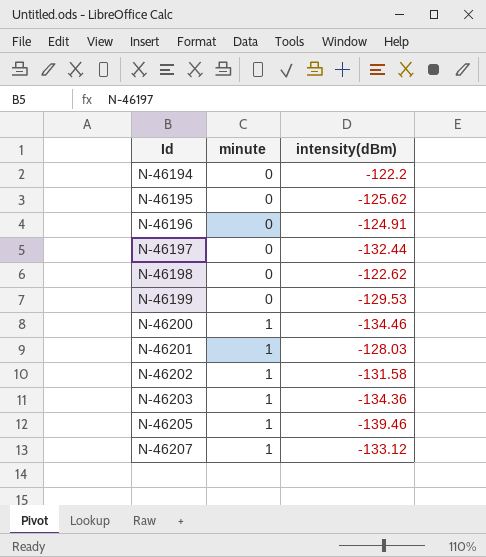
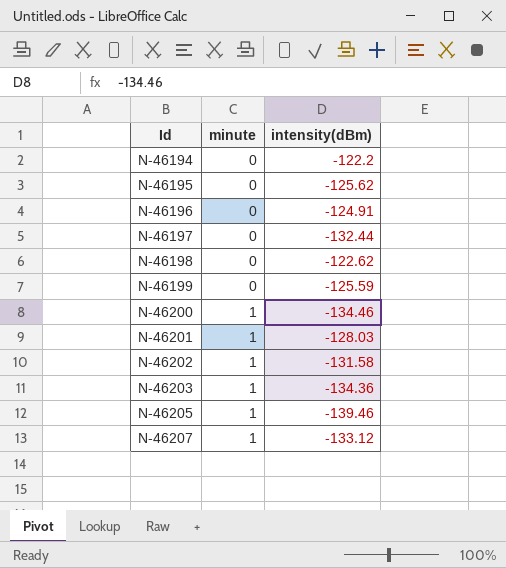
N-46199 | intensity(dBm): -129.53 -> -125.59

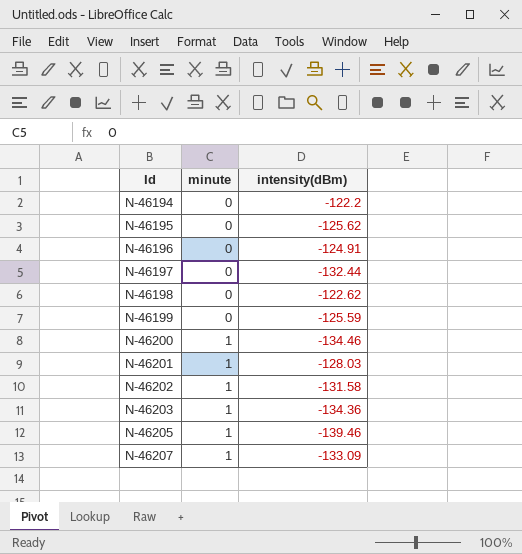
N-46207 | intensity(dBm): -133.12 -> -133.09

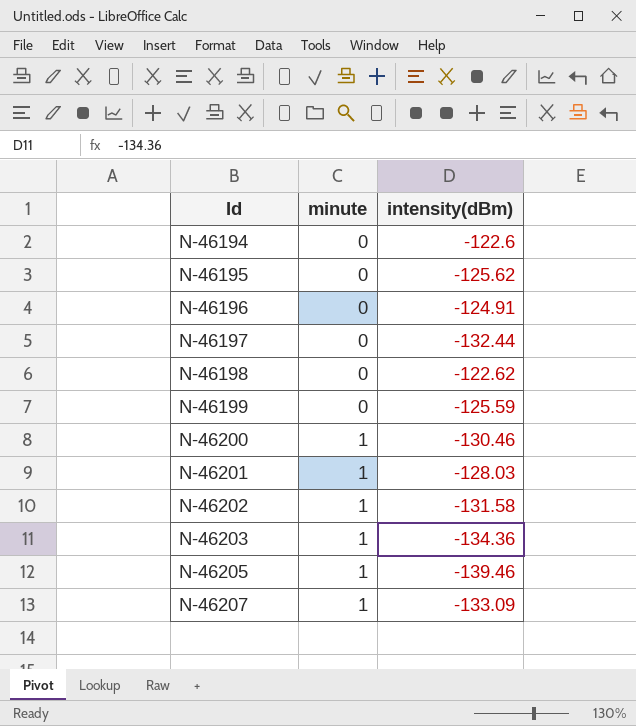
N-46194 | intensity(dBm): -122.2 -> -122.6
N-46200 | intensity(dBm): -134.46 -> -130.46

